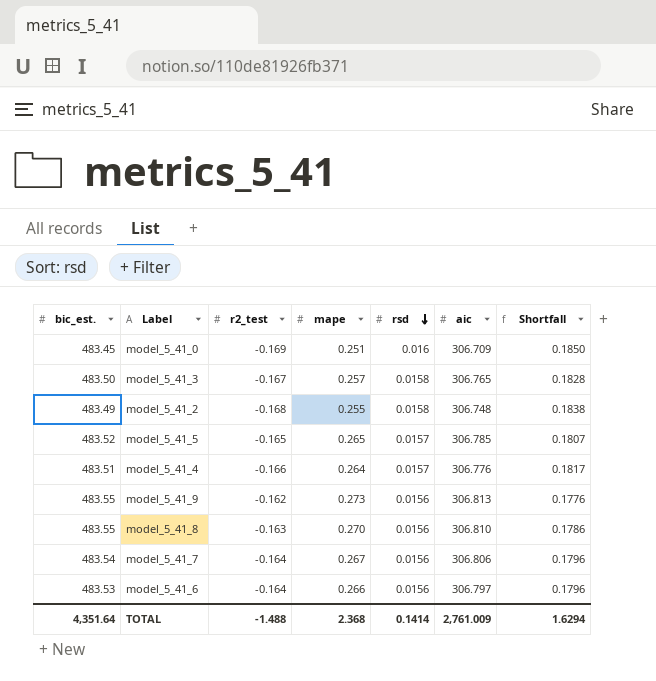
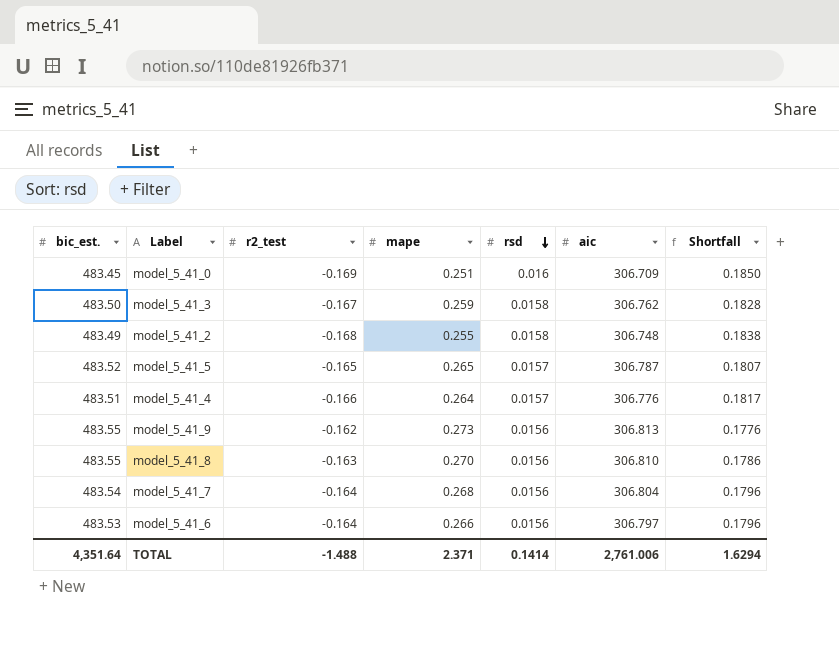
model_5_41_3 | mape: 0.257 -> 0.259
model_5_41_3 | aic: 306.765 -> 306.762
model_5_41_5 | aic: 306.785 -> 306.787
model_5_41_7 | mape: 0.267 -> 0.268
model_5_41_7 | aic: 306.806 -> 306.804
TOTAL | mape: 2.368 -> 2.371
TOTAL | aic: 2,761.009 -> 2,761.006

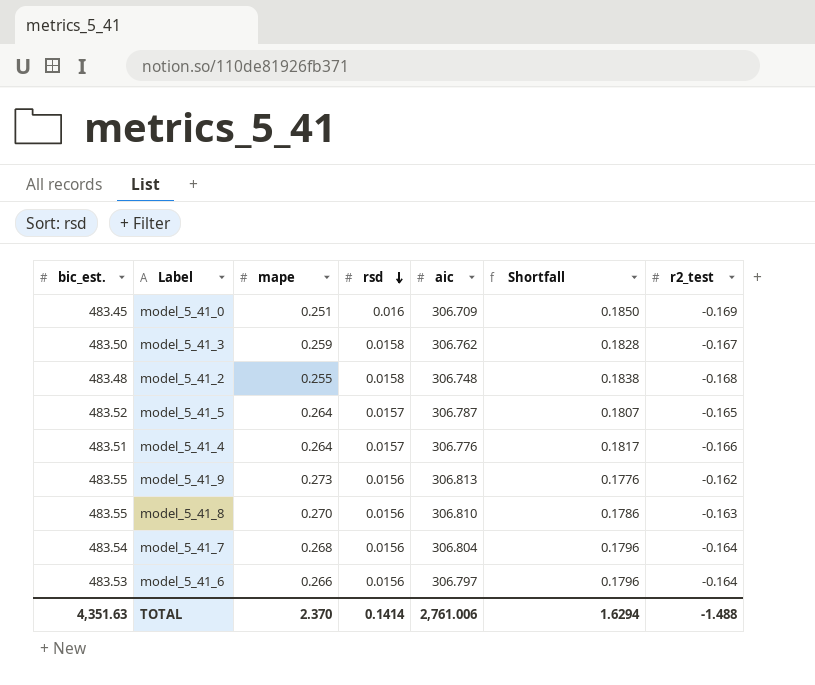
column r2_test | position: 3 -> 7
model_5_41_2 | bic_est.: 483.49 -> 483.48
model_5_41_5 | mape: 0.265 -> 0.264
TOTAL | bic_est.: 4,351.64 -> 4,351.63
TOTAL | mape: 2.371 -> 2.370

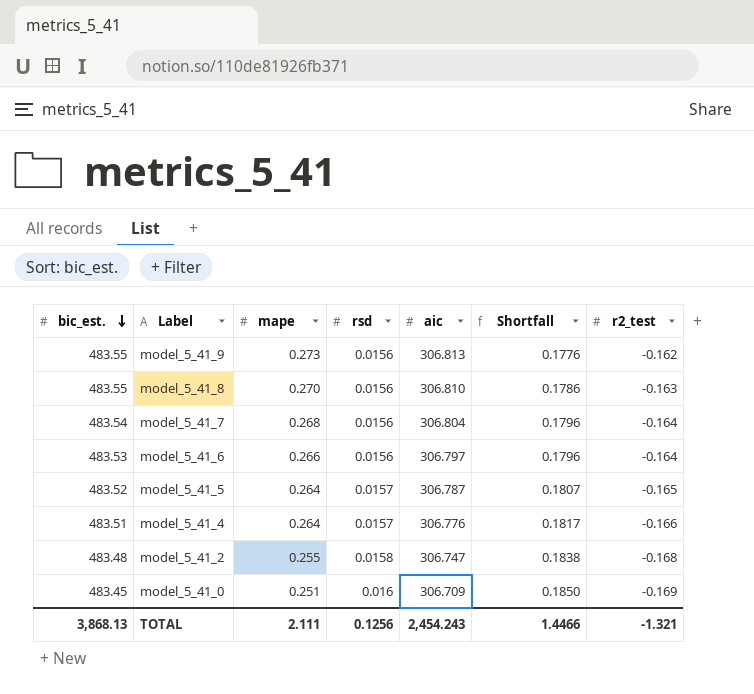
row order: rsd descending -> bic_est. descending
row model_5_41_3: 483.50 | 0.259 | 0.0158 | 306.762 | 0.1828 | -0.167 -> none
model_5_41_2 | aic: 306.748 -> 306.747
TOTAL | bic_est.: 4,351.63 -> 3,868.13
TOTAL | mape: 2.370 -> 2.111
TOTAL | rsd: 0.1414 -> 0.1256
TOTAL | aic: 2,761.006 -> 2,454.243
TOTAL | Shortfall: 1.6294 -> 1.4466
TOTAL | r2_test: -1.488 -> -1.321

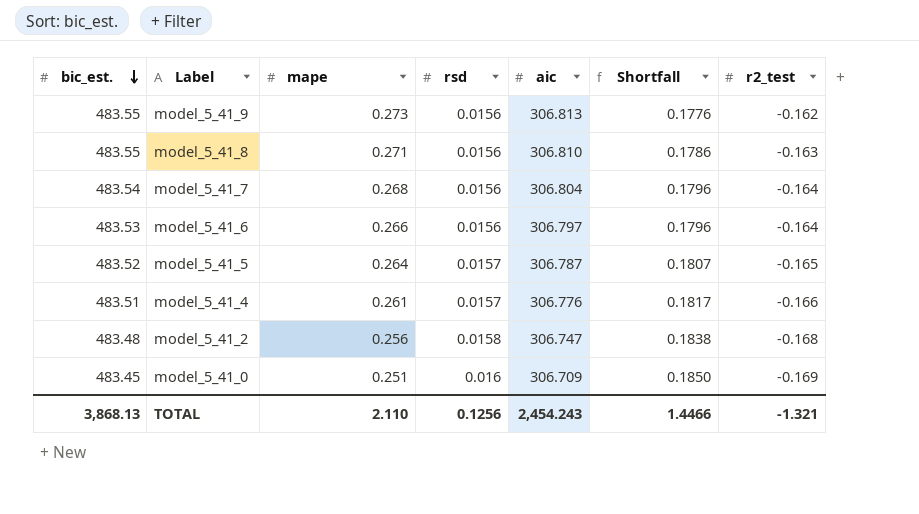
model_5_41_8 | mape: 0.270 -> 0.271
model_5_41_4 | mape: 0.264 -> 0.261
model_5_41_2 | mape: 0.255 -> 0.256
TOTAL | mape: 2.111 -> 2.110

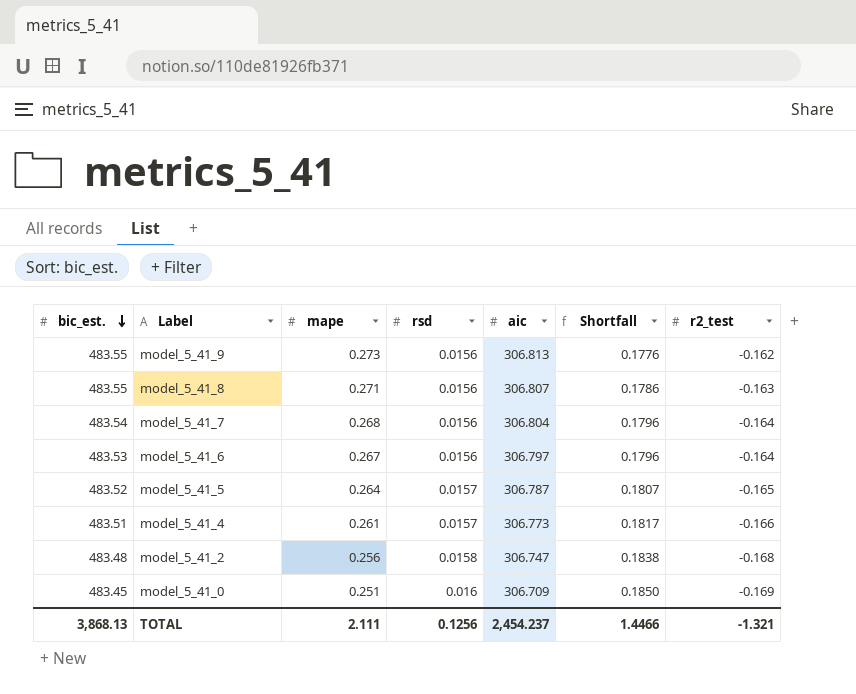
model_5_41_8 | aic: 306.810 -> 306.807
model_5_41_6 | mape: 0.266 -> 0.267
model_5_41_4 | aic: 306.776 -> 306.773
TOTAL | mape: 2.110 -> 2.111
TOTAL | aic: 2,454.243 -> 2,454.237

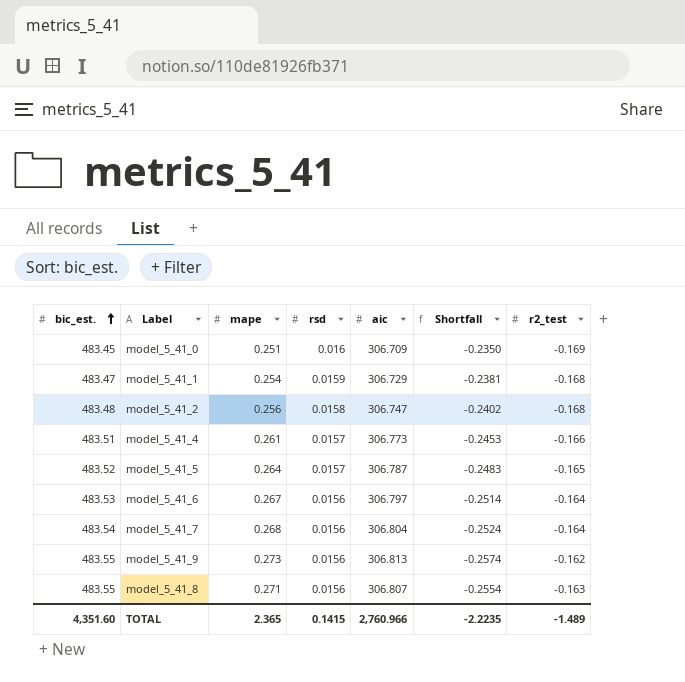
row order: bic_est. descending -> bic_est. ascending
column Shortfall | formula: [rsd] - [r2_test] -> [rsd] - [mape]
row model_5_41_1: none -> 483.47 | 0.254 | 0.0159 | 306.729 | -0.2381 | -0.168
TOTAL | bic_est.: 3,868.13 -> 4,351.60
TOTAL | mape: 2.111 -> 2.365
TOTAL | rsd: 0.1256 -> 0.1415
TOTAL | aic: 2,454.237 -> 2,760.966
TOTAL | Shortfall: 1.4466 -> -2.2235
TOTAL | r2_test: -1.321 -> -1.489

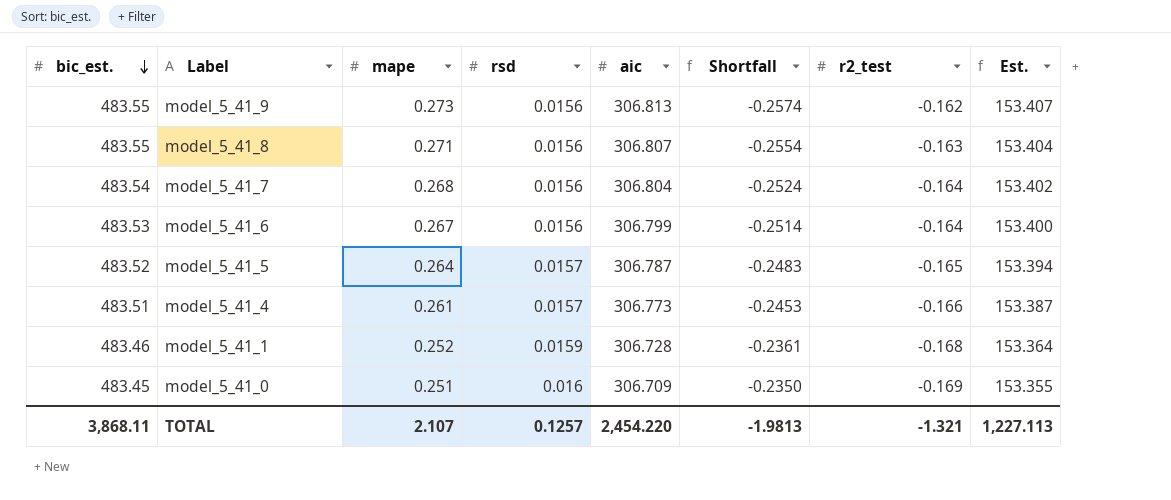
row order: bic_est. ascending -> bic_est. descending
column Est. | formula: none -> [aic] * 0.5
row model_5_41_2: 483.48 | 0.256 | 0.0158 | 306.747 | -0.2402 | -0.168 -> none
model_5_41_6 | aic: 306.797 -> 306.799
model_5_41_1 | bic_est.: 483.47 -> 483.46
model_5_41_1 | mape: 0.254 -> 0.252
model_5_41_1 | aic: 306.729 -> 306.728
model_5_41_1 | Shortfall: -0.2381 -> -0.2361
TOTAL | bic_est.: 4,351.60 -> 3,868.11
TOTAL | mape: 2.365 -> 2.107
TOTAL | rsd: 0.1415 -> 0.1257
TOTAL | aic: 2,760.966 -> 2,454.220
TOTAL | Shortfall: -2.2235 -> -1.9813
TOTAL | r2_test: -1.489 -> -1.321

